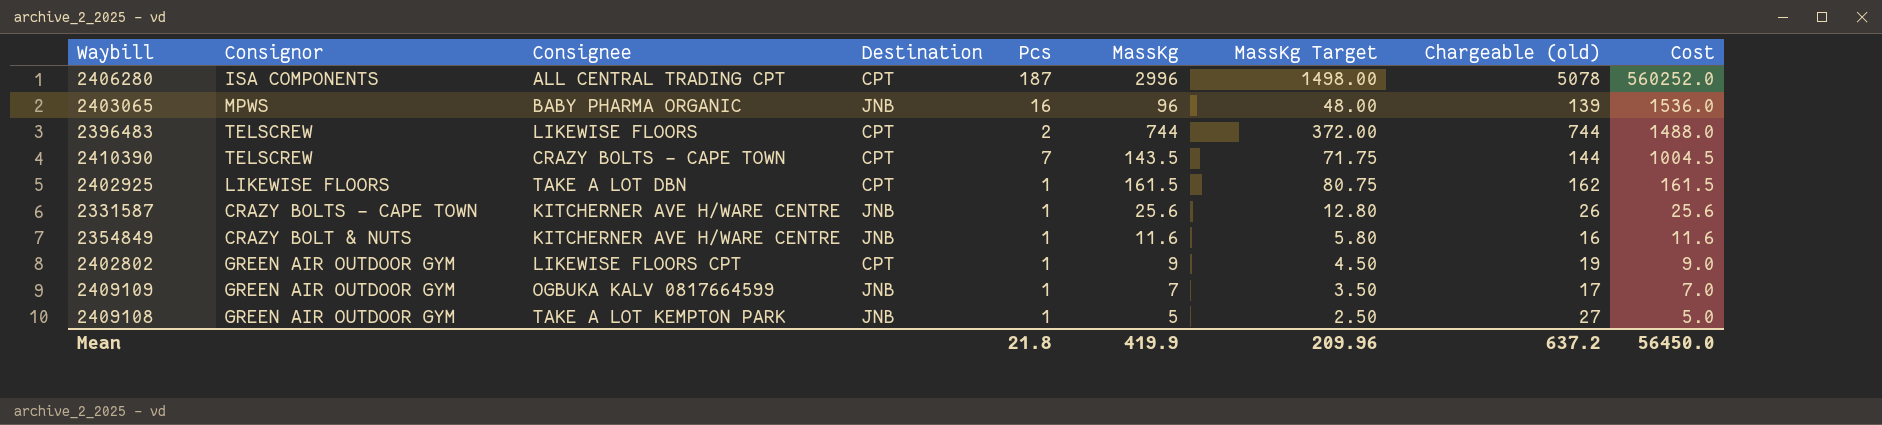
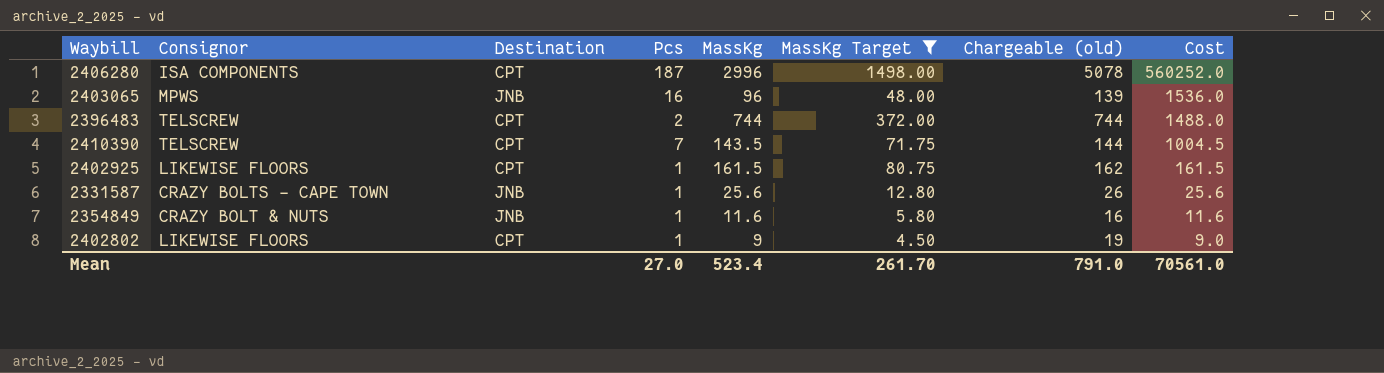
filter: none -> MassKg Target >= 4.50
column Consignee | position: 3 -> none
2402802 | Consignor: GREEN AIR OUTDOOR GYM -> LIKEWISE FLOORS
Mean | Pcs: 21.8 -> 27.0
Mean | MassKg: 419.9 -> 523.4
Mean | MassKg Target: 209.96 -> 261.70
Mean | Chargeable (old): 637.2 -> 791.0
Mean | Cost: 56450.0 -> 70561.0

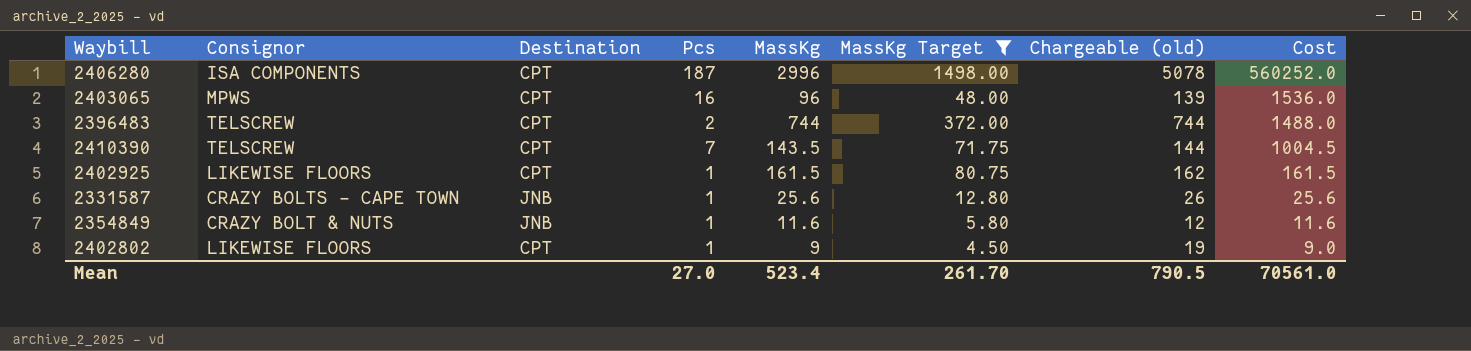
2403065 | Destination: JNB -> CPT
2354849 | Chargeable (old): 16 -> 12
Mean | Chargeable (old): 791.0 -> 790.5

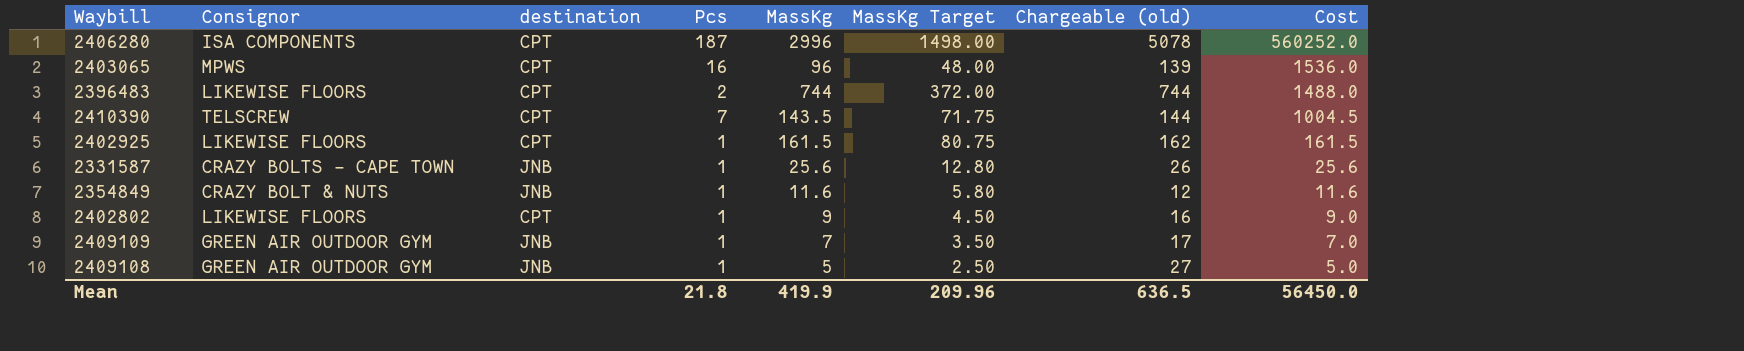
filter: MassKg Target >= 4.50 -> none
column name: Destination -> destination
2396483 | Consignor: TELSCREW -> LIKEWISE FLOORS
2402802 | Chargeable (old): 19 -> 16
Mean | Pcs: 27.0 -> 21.8
Mean | MassKg: 523.4 -> 419.9
Mean | MassKg Target: 261.70 -> 209.96
Mean | Chargeable (old): 790.5 -> 636.5
Mean | Cost: 70561.0 -> 56450.0

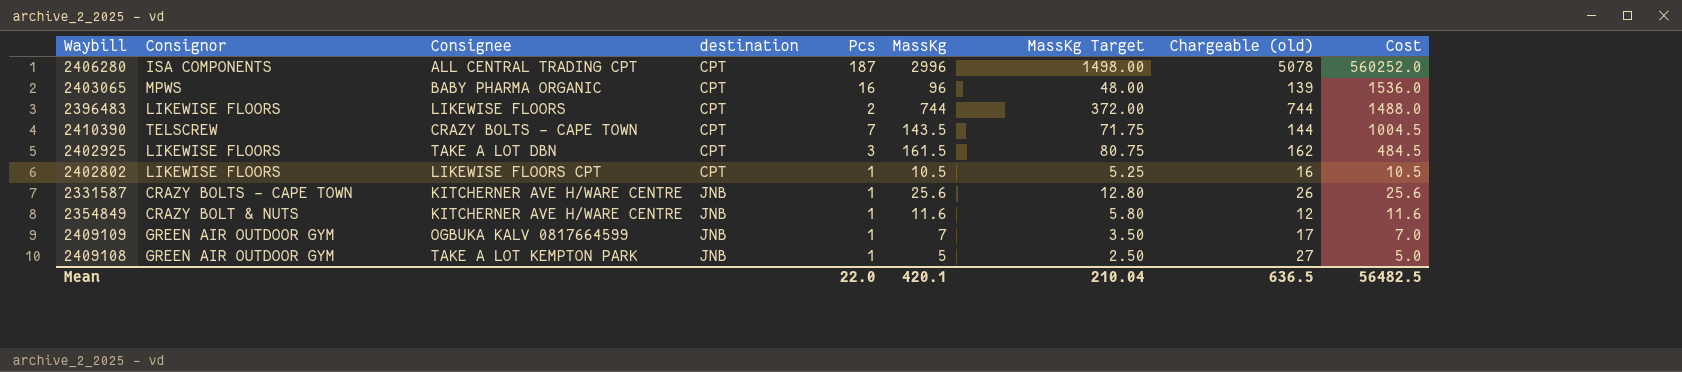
row order: Cost descending -> destination ascending
column Consignee | position: none -> 3
2402925 | Pcs: 1 -> 3
2402925 | Cost: 161.5 -> 484.5
2402802 | MassKg: 9 -> 10.5
2402802 | MassKg Target: 4.50 -> 5.25
2402802 | Cost: 9.0 -> 10.5
Mean | Pcs: 21.8 -> 22.0
Mean | MassKg: 419.9 -> 420.1
Mean | MassKg Target: 209.96 -> 210.04
Mean | Cost: 56450.0 -> 56482.5

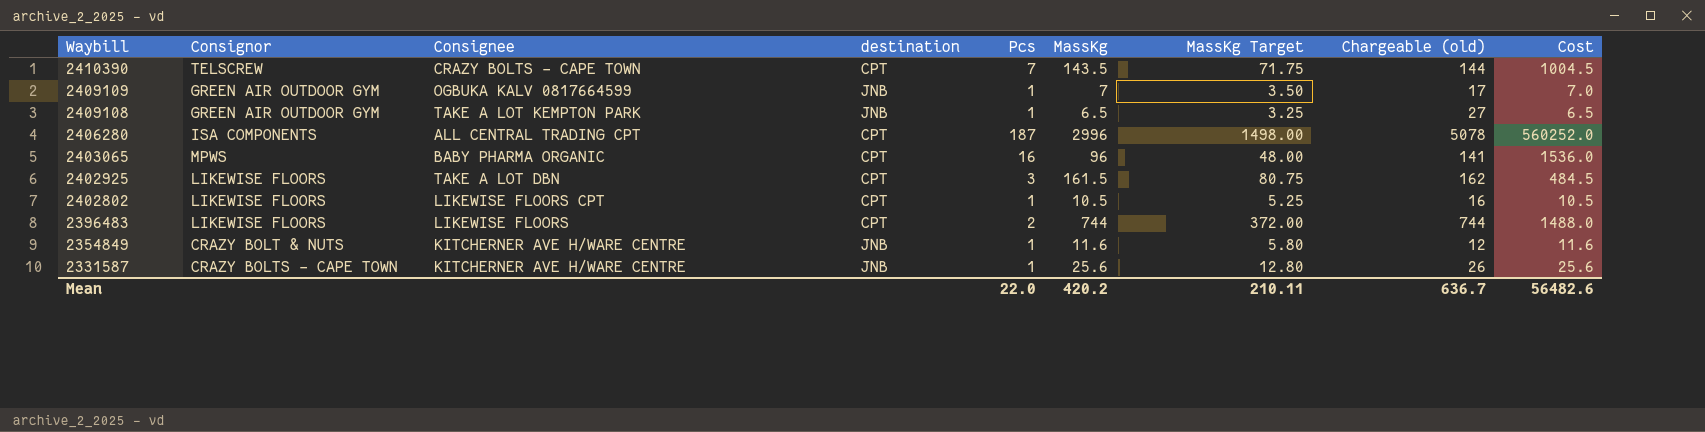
row order: destination ascending -> Waybill descending
2409108 | MassKg: 5 -> 6.5
2409108 | MassKg Target: 2.50 -> 3.25
2409108 | Cost: 5.0 -> 6.5
2403065 | Chargeable (old): 139 -> 141
Mean | MassKg: 420.1 -> 420.2
Mean | MassKg Target: 210.04 -> 210.11
Mean | Chargeable (old): 636.5 -> 636.7
Mean | Cost: 56482.5 -> 56482.6

